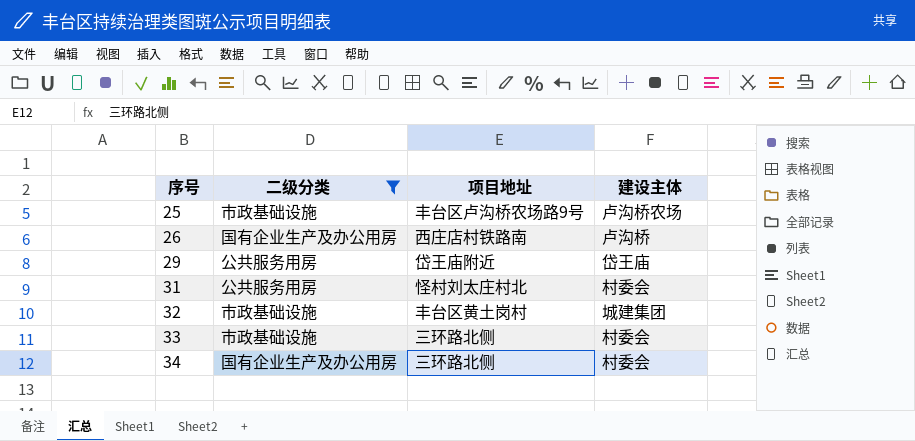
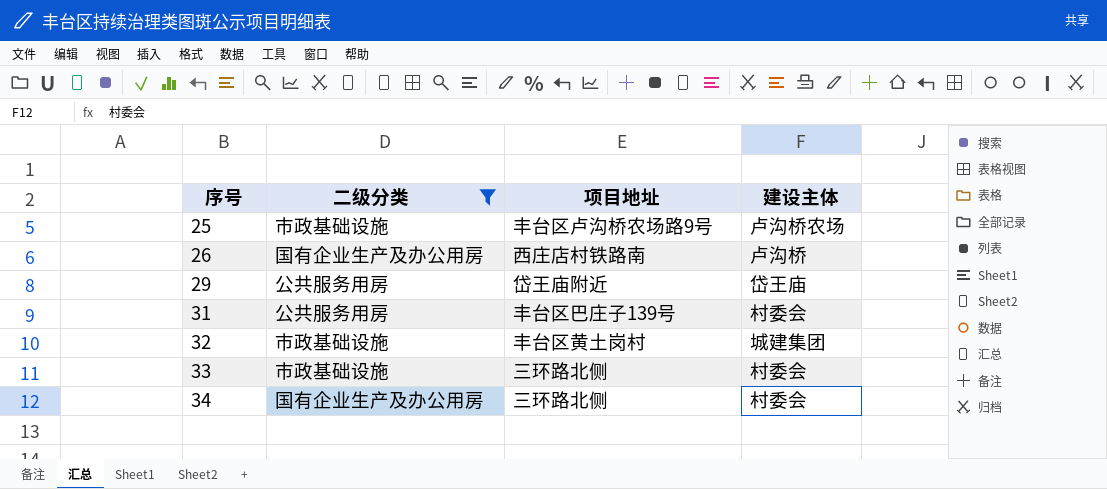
31 | 项目地址: 怪村刘太庄村北 -> 丰台区巴庄子139号

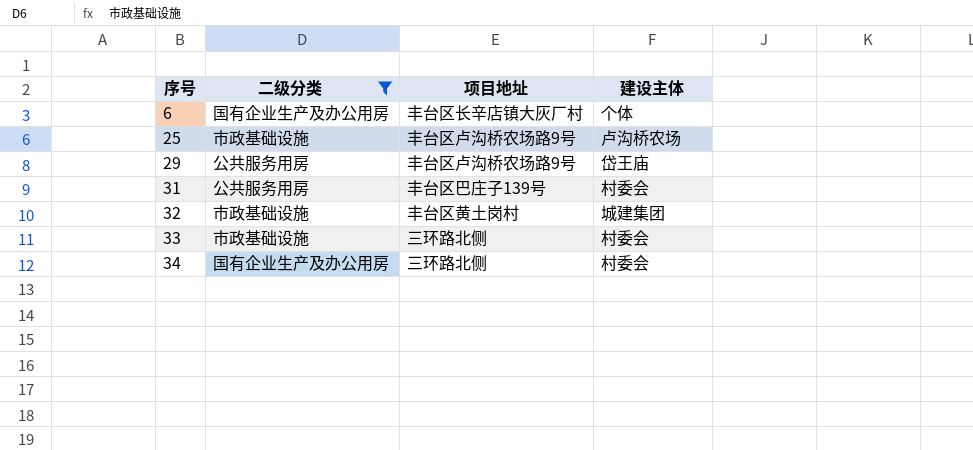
row 26: 国有企业生产及办公用房 | 西庄店村铁路南 | 卢沟桥 -> none
row 6: none -> 国有企业生产及办公用房 | 丰台区长辛店镇大灰厂村 | 个体
29 | 项目地址: 岱王庙附近 -> 丰台区卢沟桥农场路9号

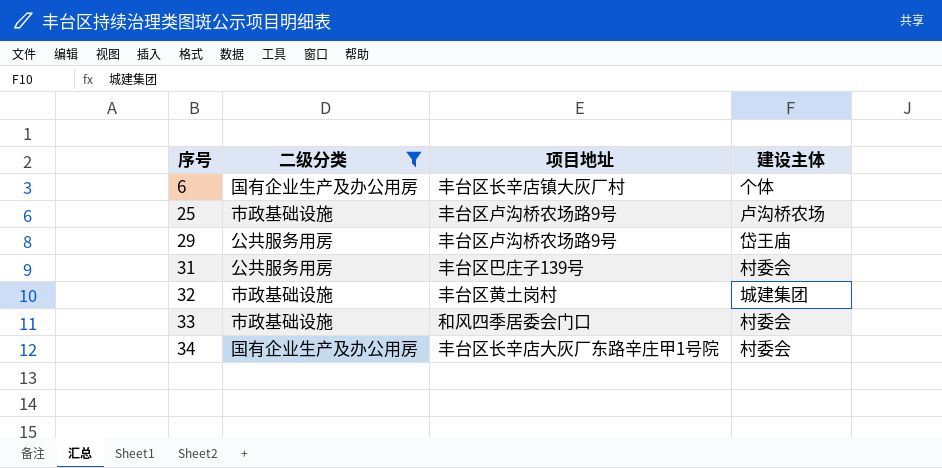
33 | 项目地址: 三环路北侧 -> 和风四季居委会门口
34 | 项目地址: 三环路北侧 -> 丰台区长辛店大灰厂东路辛庄甲1号院

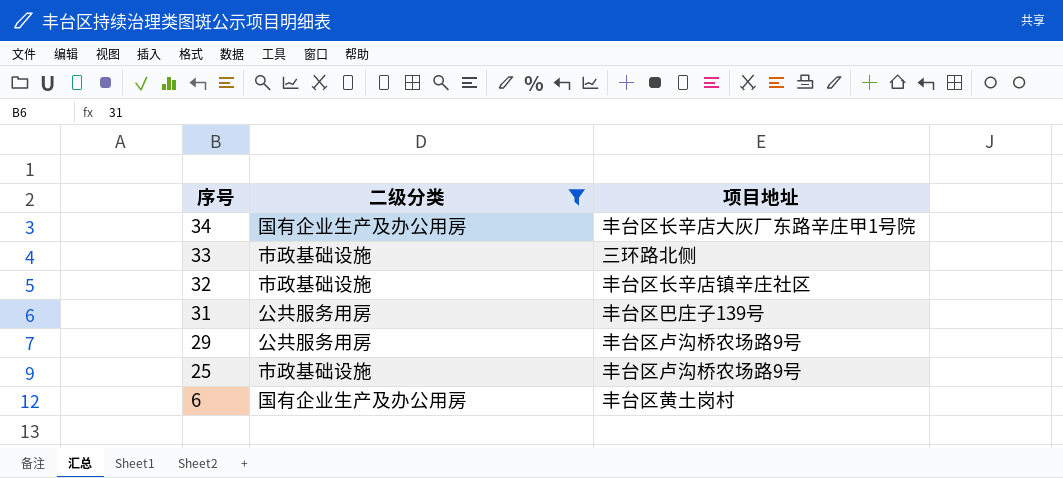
row order: 序号 ascending -> 序号 descending
column 建设主体 | position: 4 -> none
33 | 项目地址: 和风四季居委会门口 -> 三环路北侧
32 | 项目地址: 丰台区黄土岗村 -> 丰台区长辛店镇辛庄社区
6 | 项目地址: 丰台区长辛店镇大灰厂村 -> 丰台区黄土岗村

